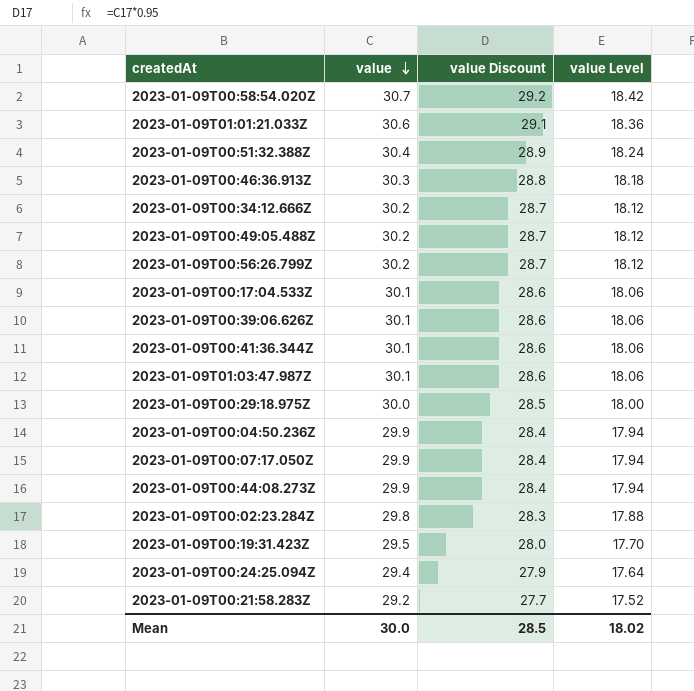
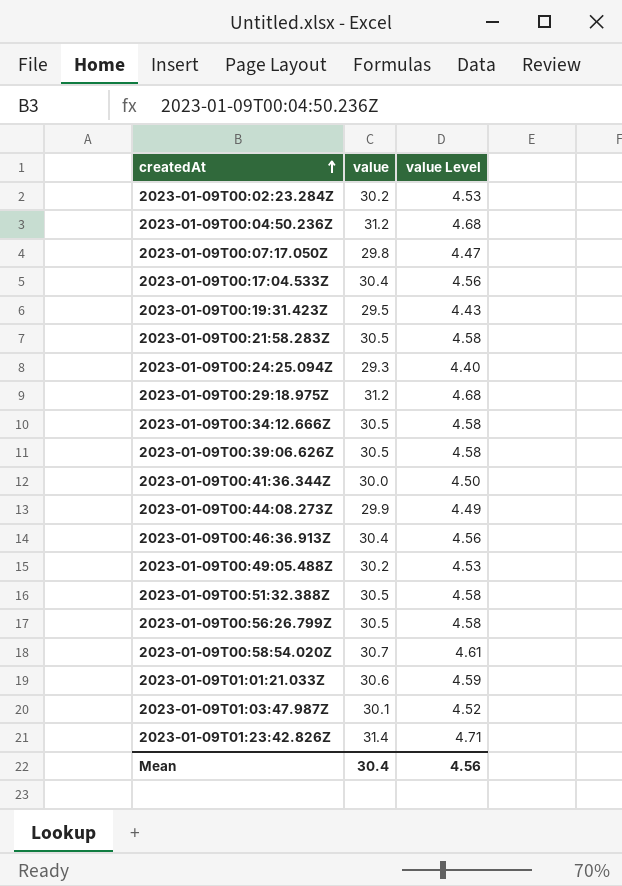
row order: value descending -> createdAt ascending
column value Discount | formula: [value] * 0.95 -> none
column value Level | formula: [value] * 0.6 -> [value] * 0.15
2023-01-09T00:02:23.284Z | value: 29.8 -> 30.2
2023-01-09T00:04:50.236Z | value: 29.9 -> 31.2
2023-01-09T00:07:17.050Z | value: 29.9 -> 29.8
2023-01-09T00:17:04.533Z | value: 30.1 -> 30.4
2023-01-09T00:21:58.283Z | value: 29.2 -> 30.5
2023-01-09T00:24:25.094Z | value: 29.4 -> 29.3
2023-01-09T00:29:18.975Z | value: 30.0 -> 31.2
2023-01-09T00:34:12.666Z | value: 30.2 -> 30.5
2023-01-09T00:39:06.626Z | value: 30.1 -> 30.5
2023-01-09T00:41:36.344Z | value: 30.1 -> 30.0
2023-01-09T00:46:36.913Z | value: 30.3 -> 30.4
2023-01-09T00:51:32.388Z | value: 30.4 -> 30.5
2023-01-09T00:56:26.799Z | value: 30.2 -> 30.5
row 2023-01-09T01:23:42.826Z: none -> 31.4 | 4.71
Mean | value: 30.0 -> 30.4
Mean | value Level: 18.02 -> 4.56

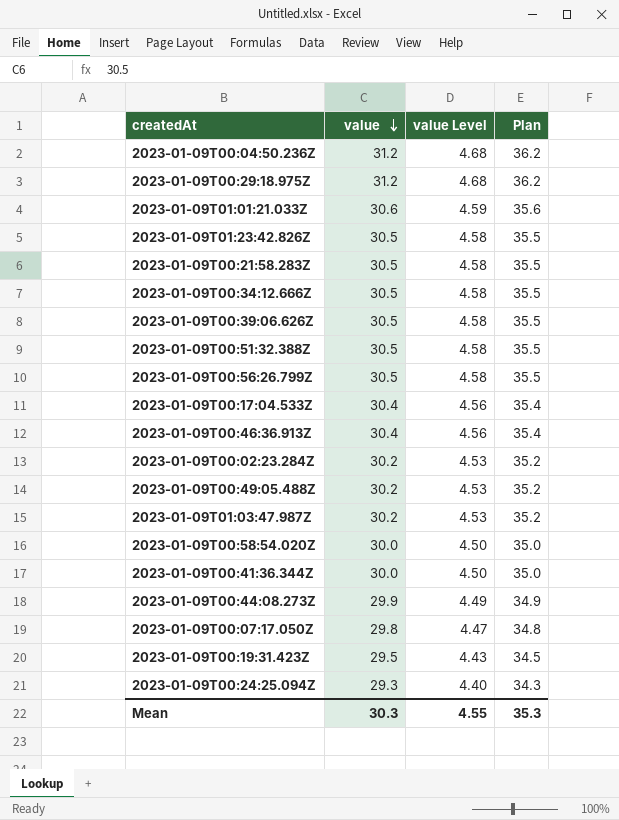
row order: createdAt ascending -> value descending
column Plan | formula: none -> [value] + 5
2023-01-09T01:23:42.826Z | value: 31.4 -> 30.5
2023-01-09T01:23:42.826Z | value Level: 4.71 -> 4.58
2023-01-09T01:03:47.987Z | value: 30.1 -> 30.2
2023-01-09T01:03:47.987Z | value Level: 4.52 -> 4.53
2023-01-09T00:58:54.020Z | value: 30.7 -> 30.0
2023-01-09T00:58:54.020Z | value Level: 4.61 -> 4.50
Mean | value: 30.4 -> 30.3
Mean | value Level: 4.56 -> 4.55

